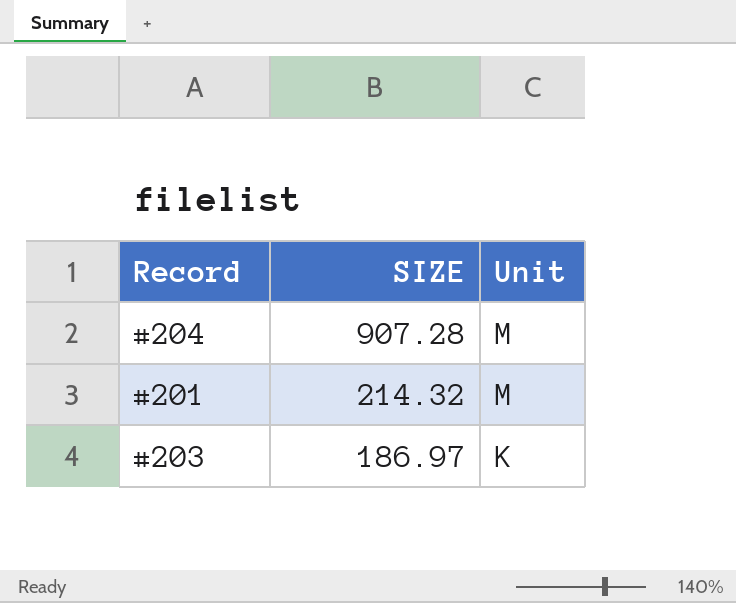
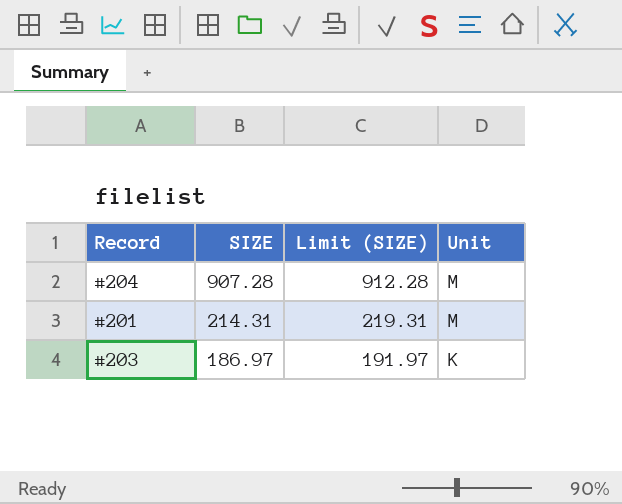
column Limit (SIZE) | formula: none -> [SIZE] + 5
#201 | SIZE: 214.32 -> 214.31

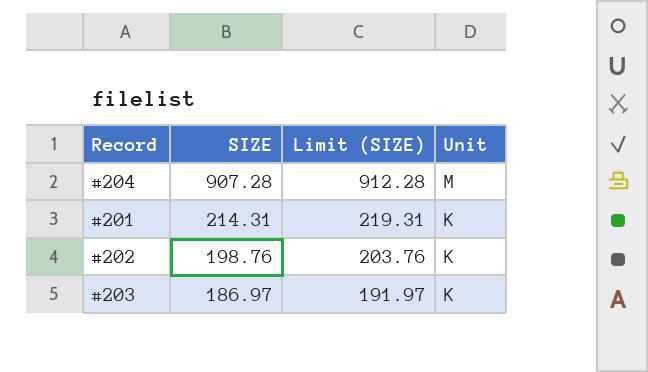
#201 | Unit: M -> K
row #202: none -> 198.76 | 203.76 | K

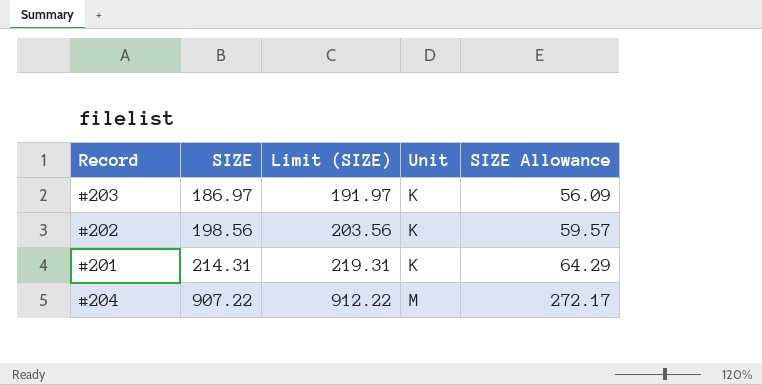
row order: SIZE descending -> SIZE ascending
column SIZE Allowance | formula: none -> [SIZE] * 0.3
#202 | SIZE: 198.76 -> 198.56
#202 | Limit (SIZE): 203.76 -> 203.56
#204 | SIZE: 907.28 -> 907.22
#204 | Limit (SIZE): 912.28 -> 912.22

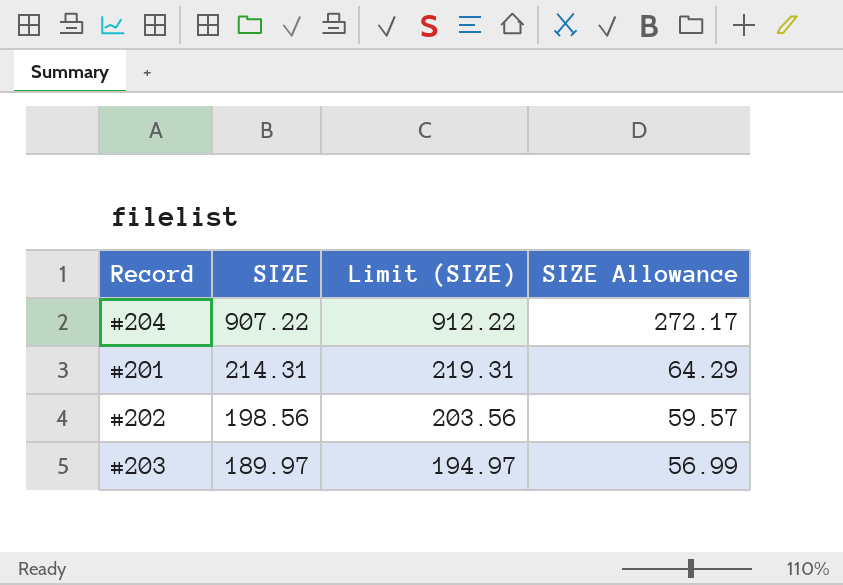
row order: SIZE ascending -> SIZE descending
column Unit | position: 4 -> none
#203 | SIZE: 186.97 -> 189.97
#203 | Limit (SIZE): 191.97 -> 194.97
#203 | SIZE Allowance: 56.09 -> 56.99

